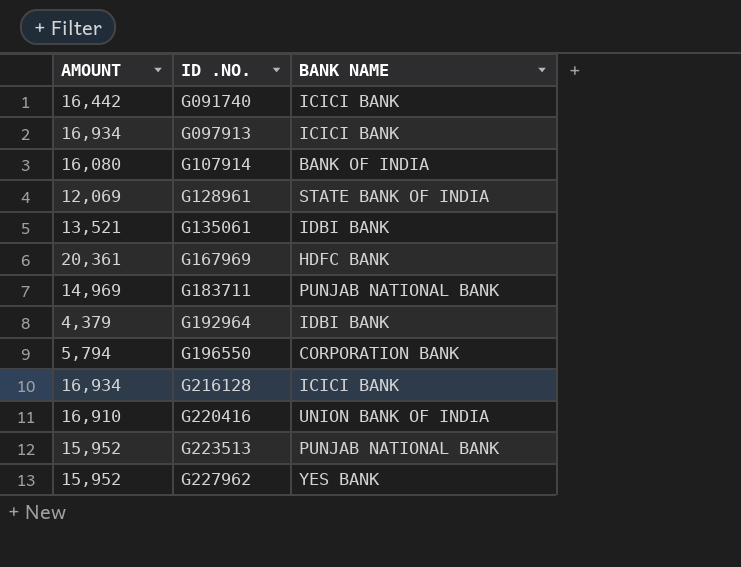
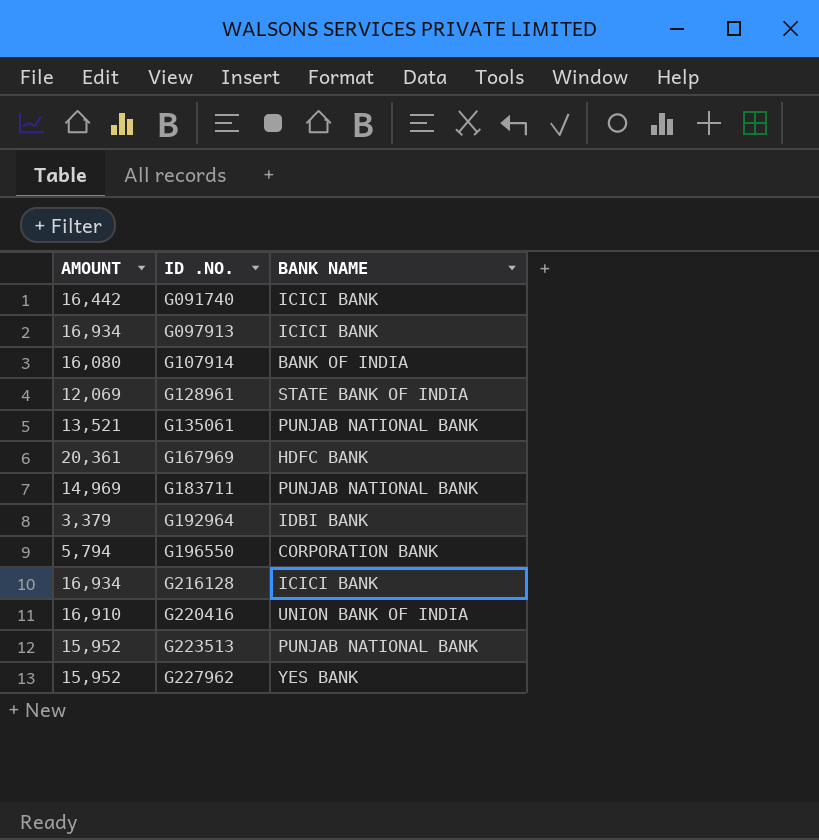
G135061 | BANK NAME: IDBI BANK -> PUNJAB NATIONAL BANK
G192964 | AMOUNT: 4,379 -> 3,379

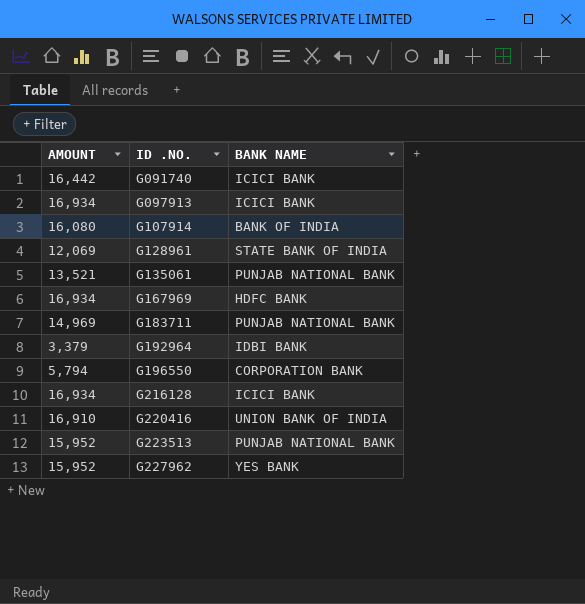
G167969 | AMOUNT: 20,361 -> 16,934

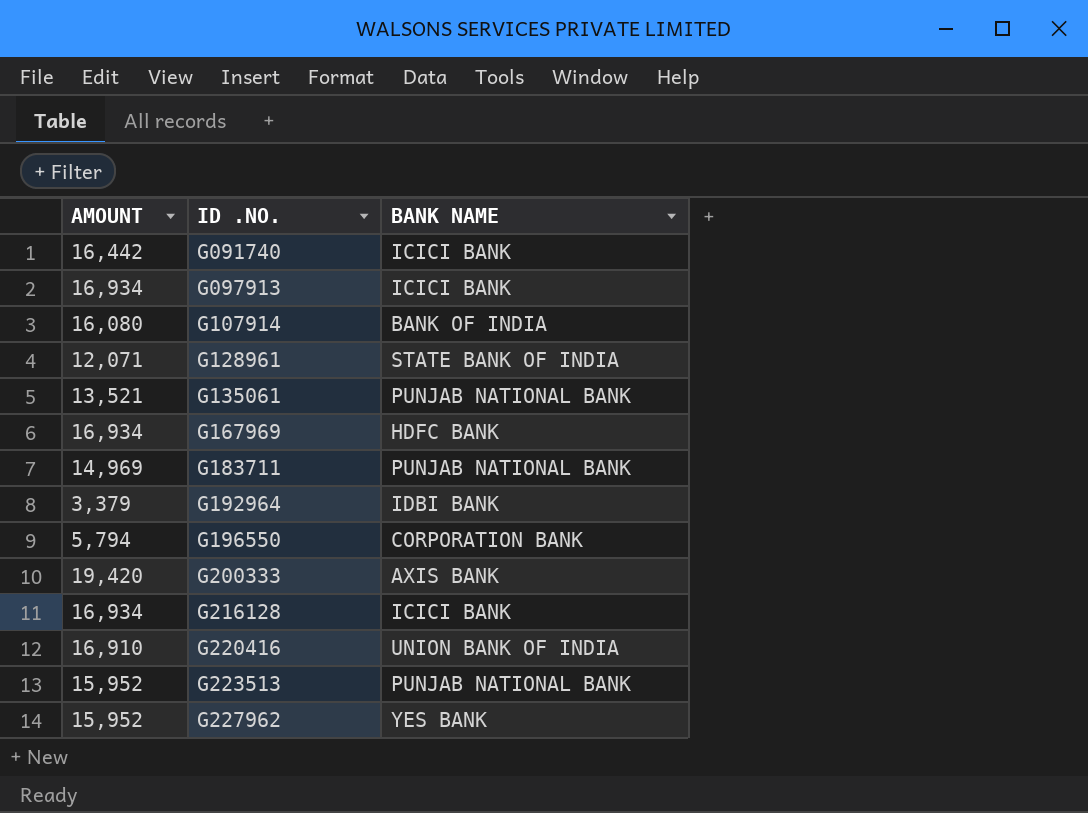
G128961 | AMOUNT: 12,069 -> 12,071
row G200333: none -> 19,420 | AXIS BANK

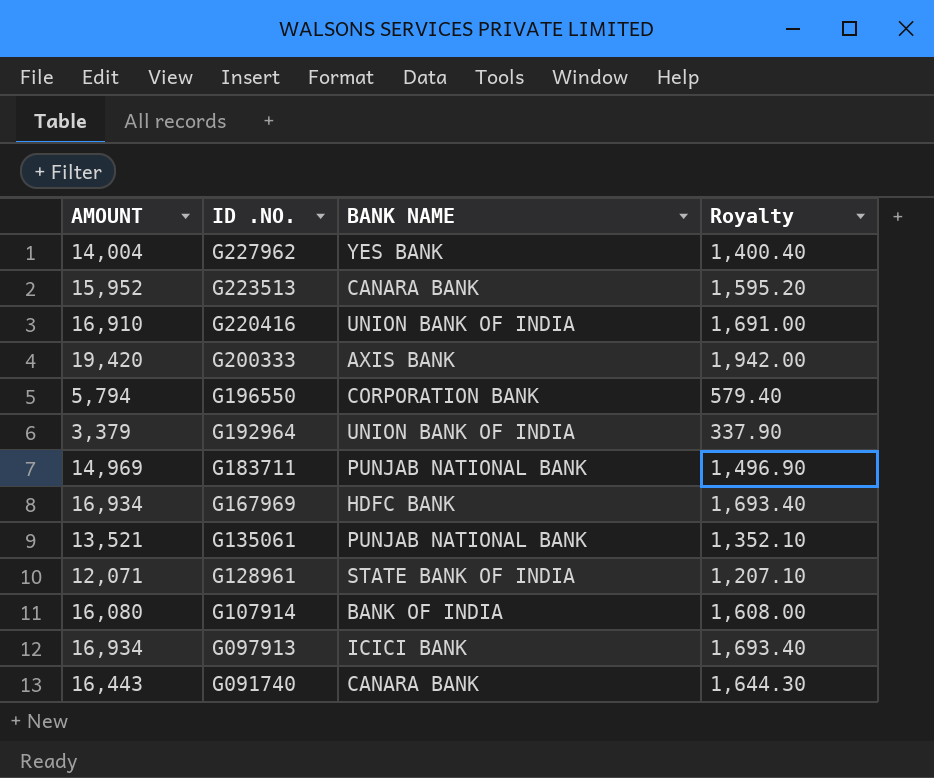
row order: ID .NO. ascending -> ID .NO. descending
column Royalty | formula: none -> [AMOUNT] * 0.1
row G216128: 16,934 | ICICI BANK -> none
G227962 | AMOUNT: 15,952 -> 14,004
G223513 | BANK NAME: PUNJAB NATIONAL BANK -> CANARA BANK
G192964 | BANK NAME: IDBI BANK -> UNION BANK OF INDIA
G091740 | AMOUNT: 16,442 -> 16,443
G091740 | BANK NAME: ICICI BANK -> CANARA BANK

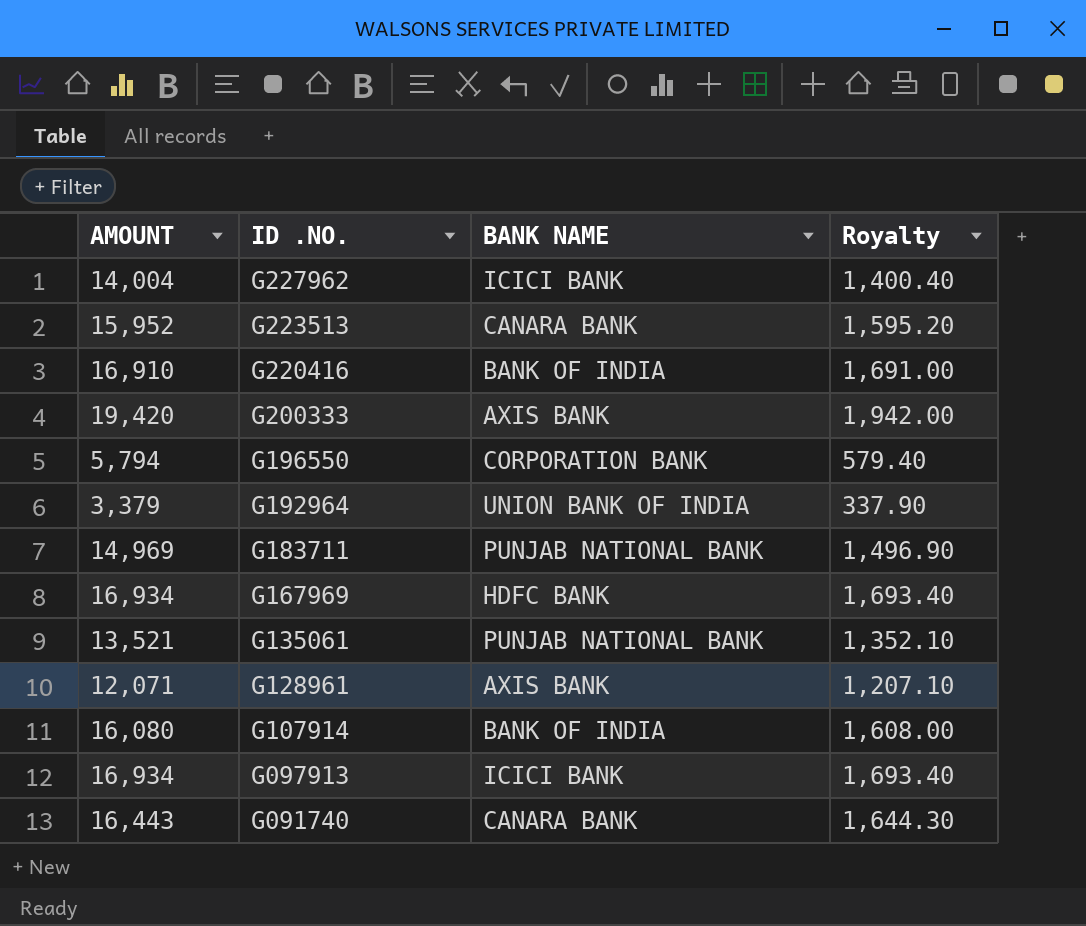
G227962 | BANK NAME: YES BANK -> ICICI BANK
G220416 | BANK NAME: UNION BANK OF INDIA -> BANK OF INDIA
G128961 | BANK NAME: STATE BANK OF INDIA -> AXIS BANK

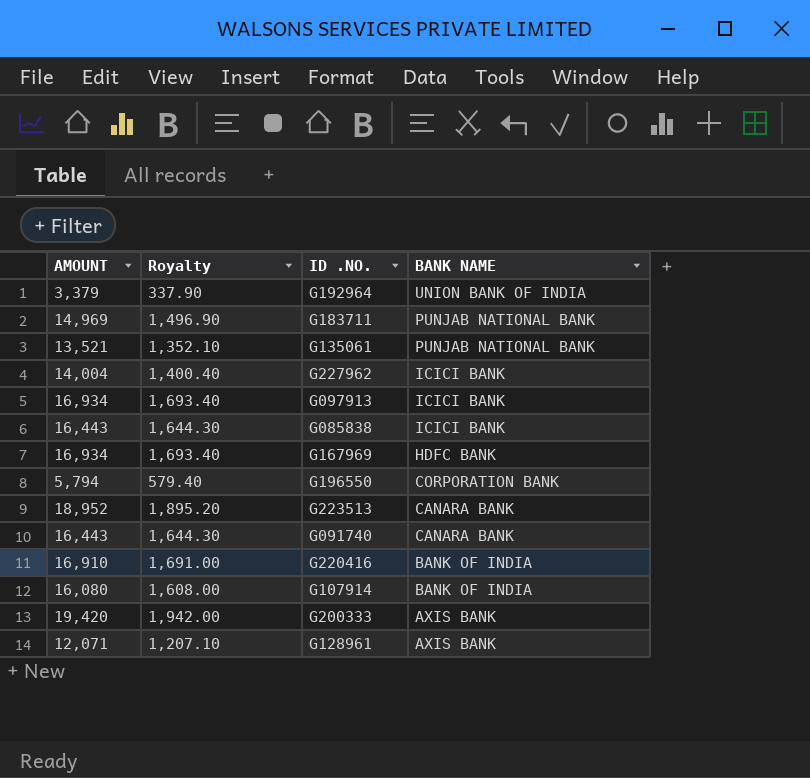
row order: ID .NO. descending -> BANK NAME descending
column Royalty | position: 4 -> 2
row G085838: none -> 16,443 | 1,644.30 | ICICI BANK
G223513 | AMOUNT: 15,952 -> 18,952
G223513 | Royalty: 1,595.20 -> 1,895.20

